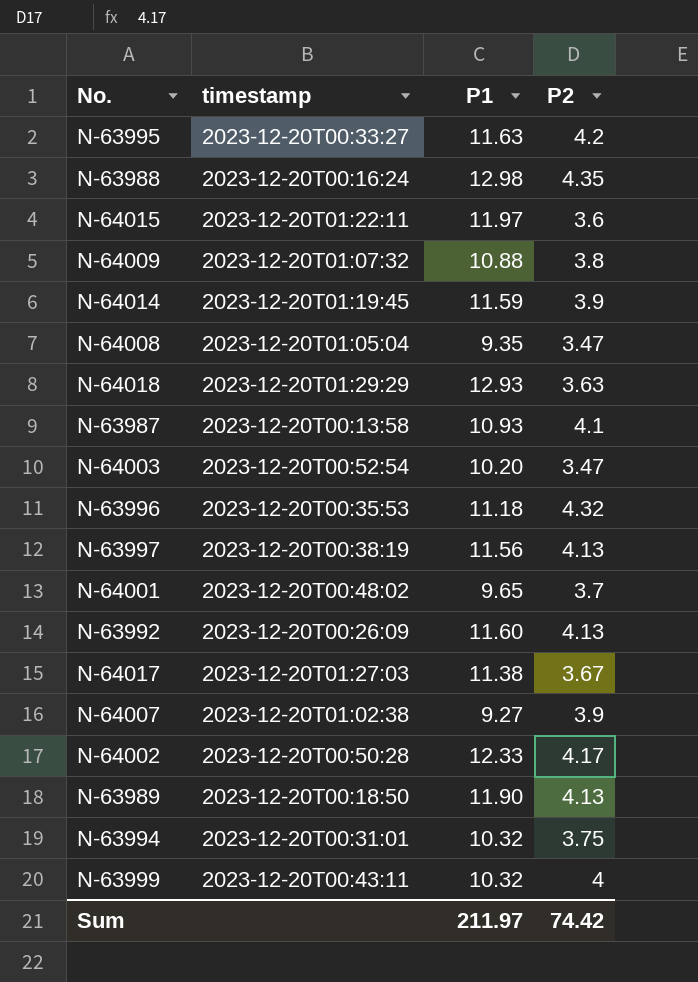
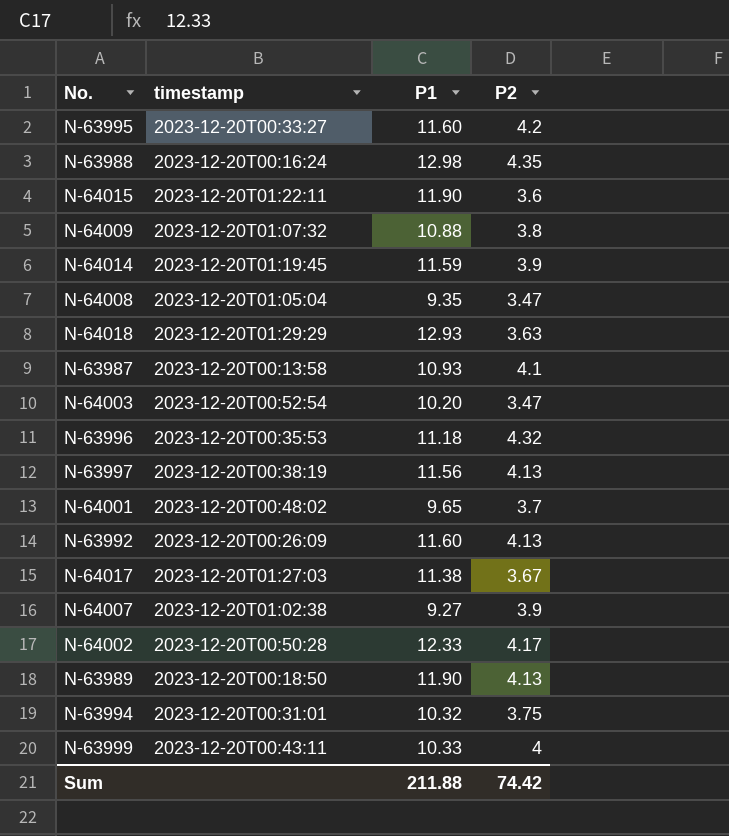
N-63995 | P1: 11.63 -> 11.60
N-64015 | P1: 11.97 -> 11.90
N-63999 | P1: 10.32 -> 10.33
Sum | P1: 211.97 -> 211.88

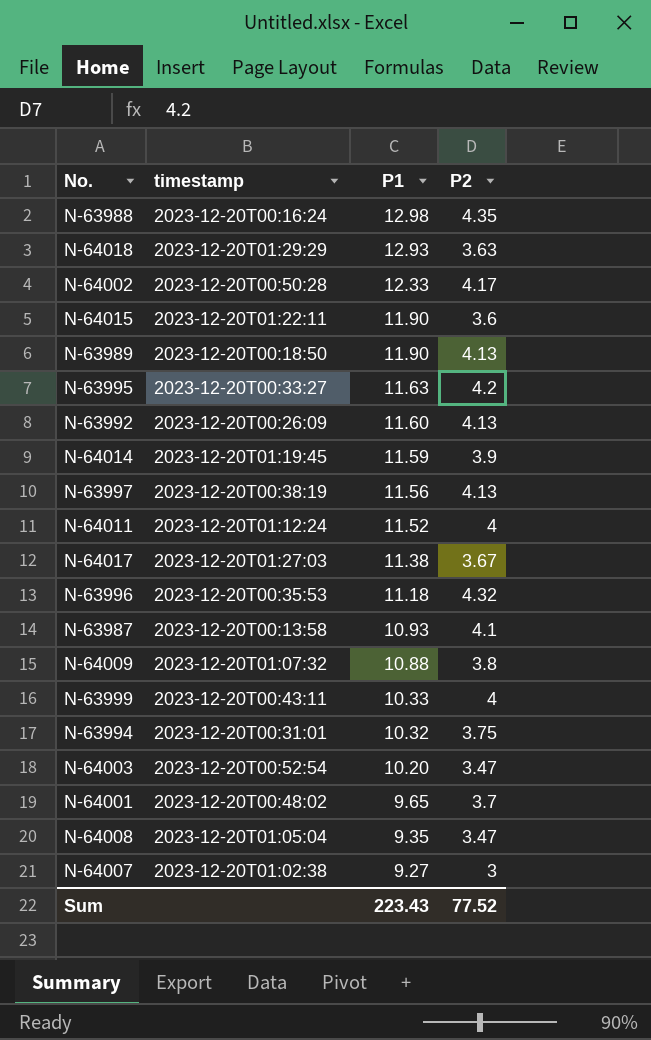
row order: none -> P1 descending
N-63995 | P1: 11.60 -> 11.63
row N-64011: none -> 2023-12-20T01:12:24 | 11.52 | 4
N-64007 | P2: 3.9 -> 3
Sum | P1: 211.88 -> 223.43
Sum | P2: 74.42 -> 77.52

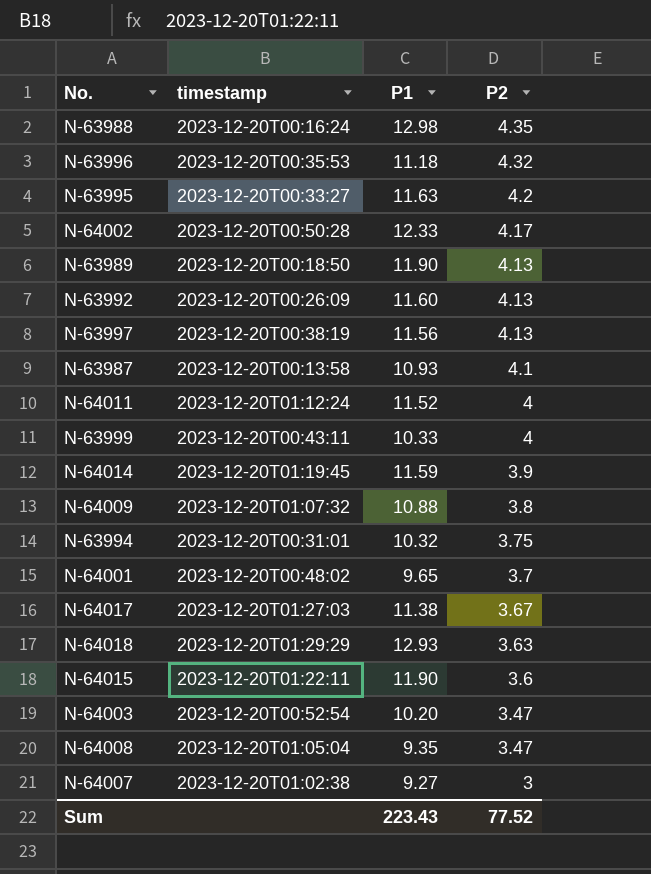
row order: P1 descending -> P2 descending

